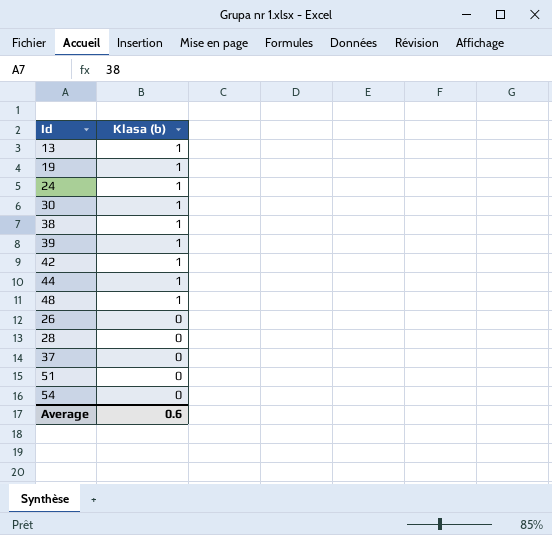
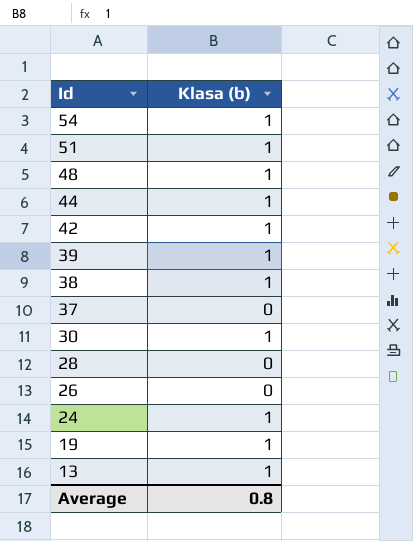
row order: Klasa (b) descending -> Id descending
54 | Klasa (b): 0 -> 1
51 | Klasa (b): 0 -> 1
Average | Klasa (b): 0.6 -> 0.8

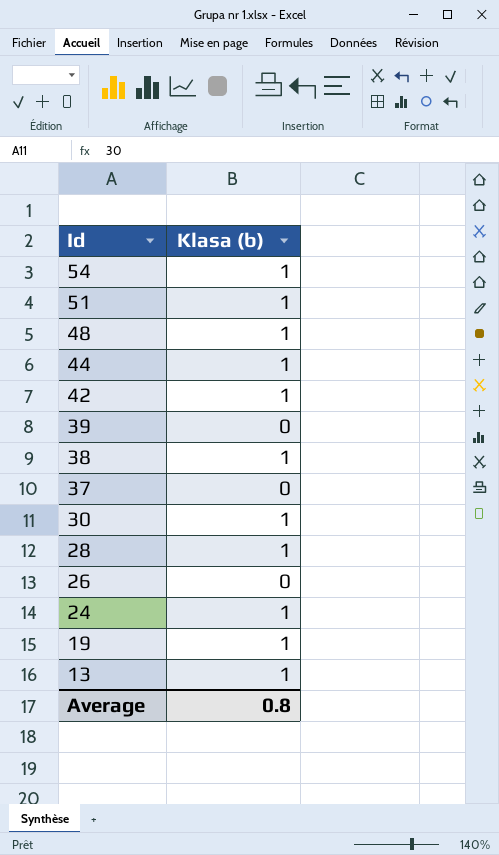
39 | Klasa (b): 1 -> 0
28 | Klasa (b): 0 -> 1

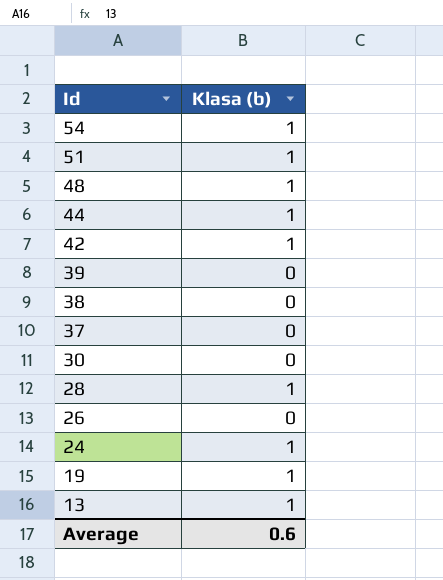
38 | Klasa (b): 1 -> 0
30 | Klasa (b): 1 -> 0
Average | Klasa (b): 0.8 -> 0.6

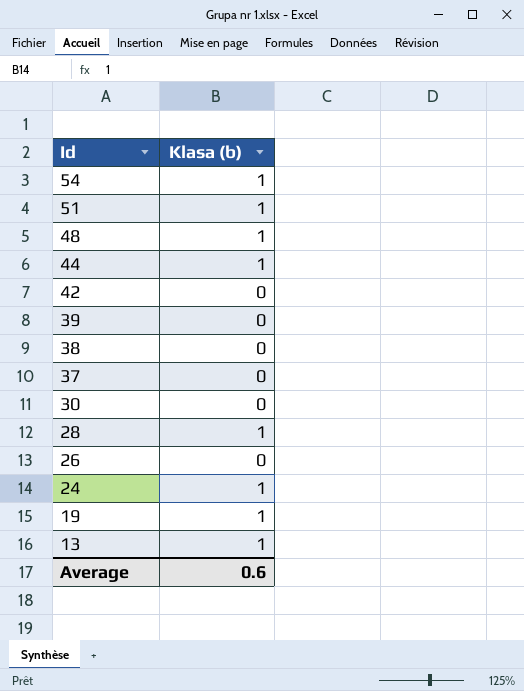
42 | Klasa (b): 1 -> 0

